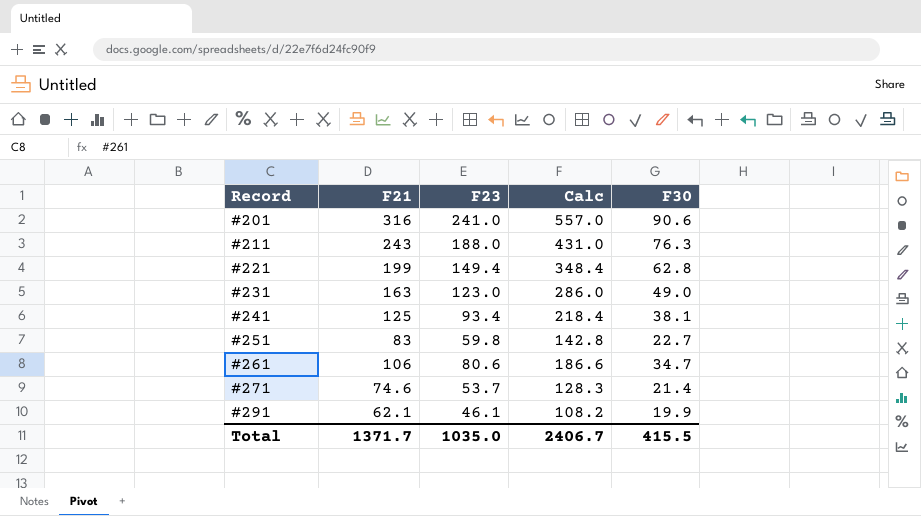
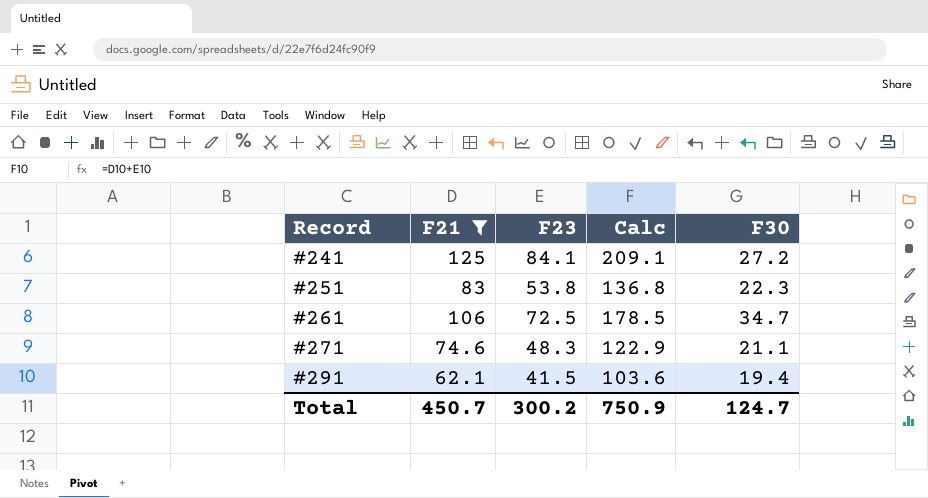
filter: none -> F21 <= 125
#241 | F23: 93.4 -> 84.1
#241 | Calc: 218.4 -> 209.1
#241 | F30: 38.1 -> 27.2
#251 | F23: 59.8 -> 53.8
#251 | Calc: 142.8 -> 136.8
#251 | F30: 22.7 -> 22.3
#261 | F23: 80.6 -> 72.5
#261 | Calc: 186.6 -> 178.5
#271 | F23: 53.7 -> 48.3
#271 | Calc: 128.3 -> 122.9
#271 | F30: 21.4 -> 21.1
#291 | F23: 46.1 -> 41.5
#291 | Calc: 108.2 -> 103.6
#291 | F30: 19.9 -> 19.4
Total | F21: 1371.7 -> 450.7
Total | F23: 1035.0 -> 300.2
Total | Calc: 2406.7 -> 750.9
Total | F30: 415.5 -> 124.7

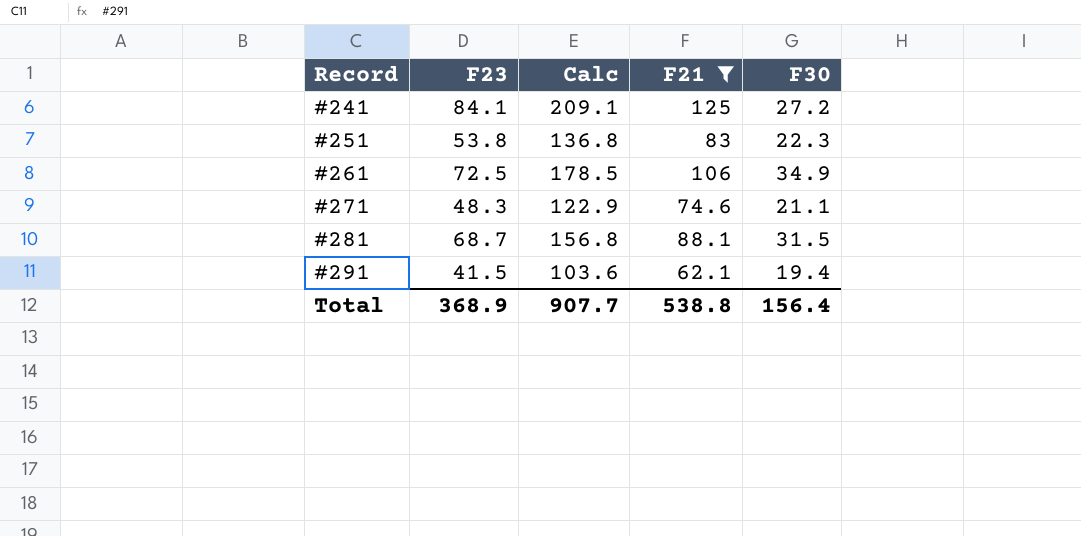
column F21 | position: 2 -> 4
#261 | F30: 34.7 -> 34.9
row #281: none -> 68.7 | 156.8 | 88.1 | 31.5
Total | F23: 300.2 -> 368.9
Total | Calc: 750.9 -> 907.7
Total | F21: 450.7 -> 538.8
Total | F30: 124.7 -> 156.4

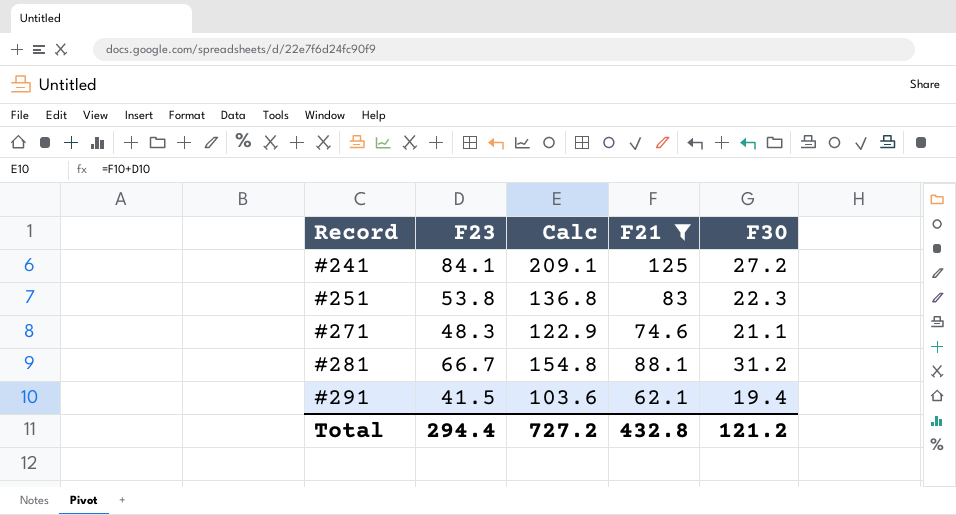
row #261: 72.5 | 178.5 | 106 | 34.9 -> none
#281 | F23: 68.7 -> 66.7
#281 | Calc: 156.8 -> 154.8
#281 | F30: 31.5 -> 31.2
Total | F23: 368.9 -> 294.4
Total | Calc: 907.7 -> 727.2
Total | F21: 538.8 -> 432.8
Total | F30: 156.4 -> 121.2

